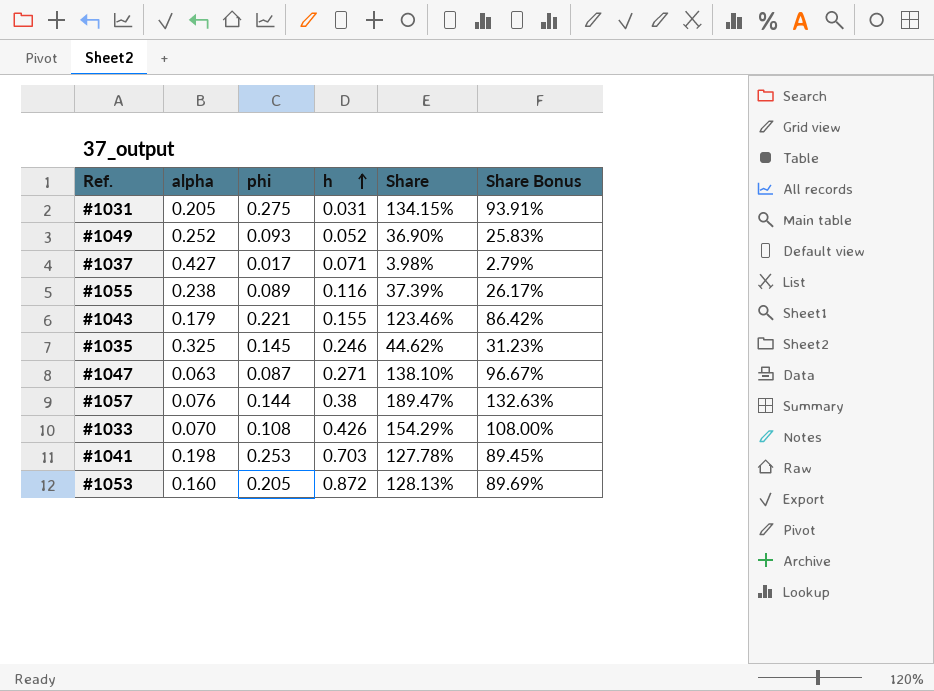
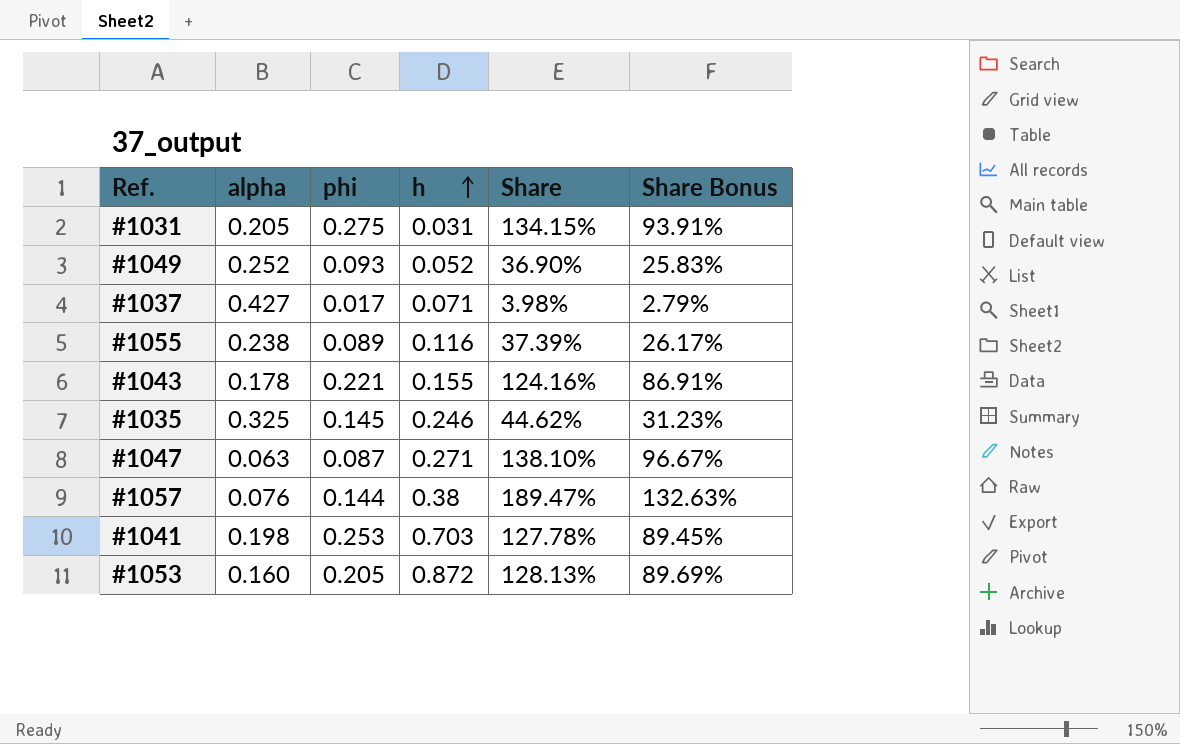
row #1033: 0.070 | 0.108 | 0.426 | 154.29% | 108.00% -> none
#1043 | alpha: 0.179 -> 0.178
#1043 | Share: 123.46% -> 124.16%
#1043 | Share Bonus: 86.42% -> 86.91%

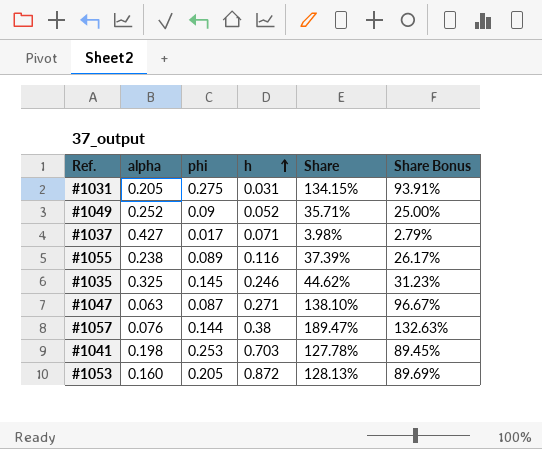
row #1043: 0.178 | 0.221 | 0.155 | 124.16% | 86.91% -> none
#1049 | phi: 0.093 -> 0.09
#1049 | Share: 36.90% -> 35.71%
#1049 | Share Bonus: 25.83% -> 25.00%

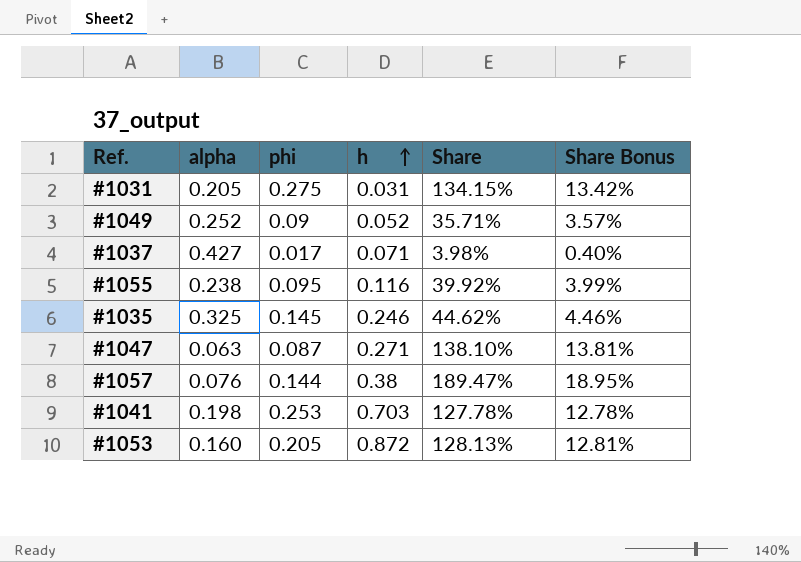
column Share Bonus | formula: [Share] * 0.7 -> [Share] * 0.1
#1055 | phi: 0.089 -> 0.095
#1055 | Share: 37.39% -> 39.92%

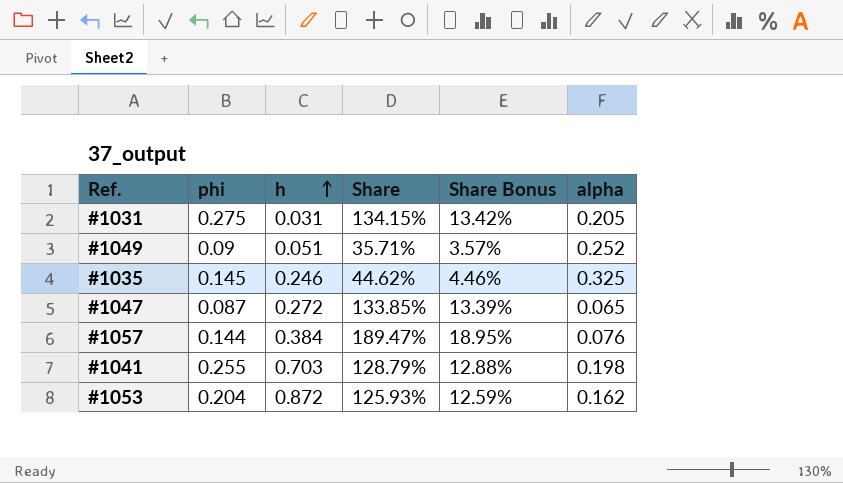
column alpha | position: 2 -> 6
row #1037: 0.427 | 0.017 | 0.071 | 3.98% | 0.40% -> none
row #1055: 0.238 | 0.095 | 0.116 | 39.92% | 3.99% -> none
#1049 | h: 0.052 -> 0.051
#1047 | h: 0.271 -> 0.272
#1047 | Share: 138.10% -> 133.85%
#1047 | Share Bonus: 13.81% -> 13.39%
#1047 | alpha: 0.063 -> 0.065
#1057 | h: 0.38 -> 0.384
#1041 | phi: 0.253 -> 0.255
#1041 | Share: 127.78% -> 128.79%
#1041 | Share Bonus: 12.78% -> 12.88%
#1053 | phi: 0.205 -> 0.204
#1053 | Share: 128.13% -> 125.93%
#1053 | Share Bonus: 12.81% -> 12.59%
#1053 | alpha: 0.160 -> 0.162

